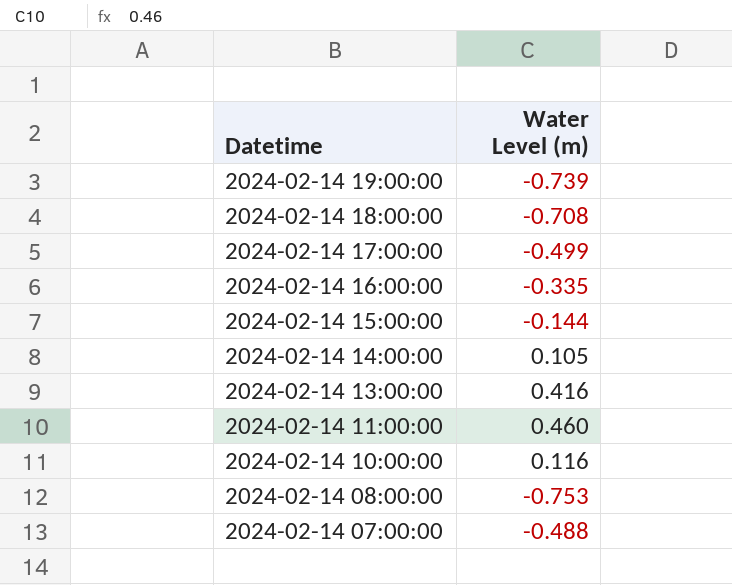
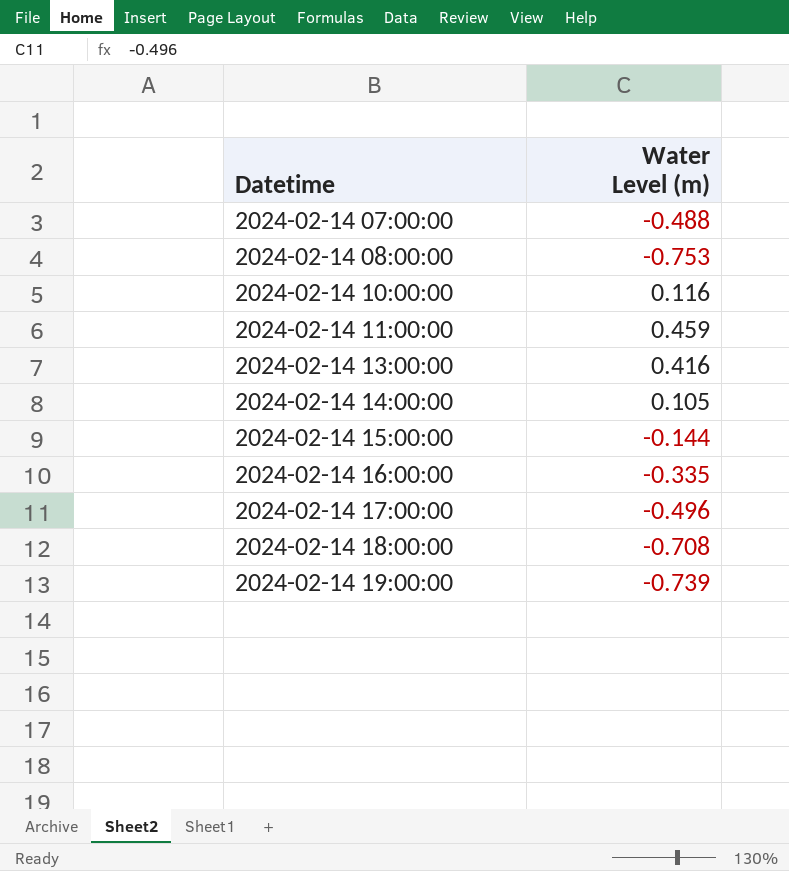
row order: Datetime descending -> Datetime ascending
2024-02-14 11:00:00 | Water Level (m): 0.460 -> 0.459
2024-02-14 17:00:00 | Water Level (m): -0.499 -> -0.496

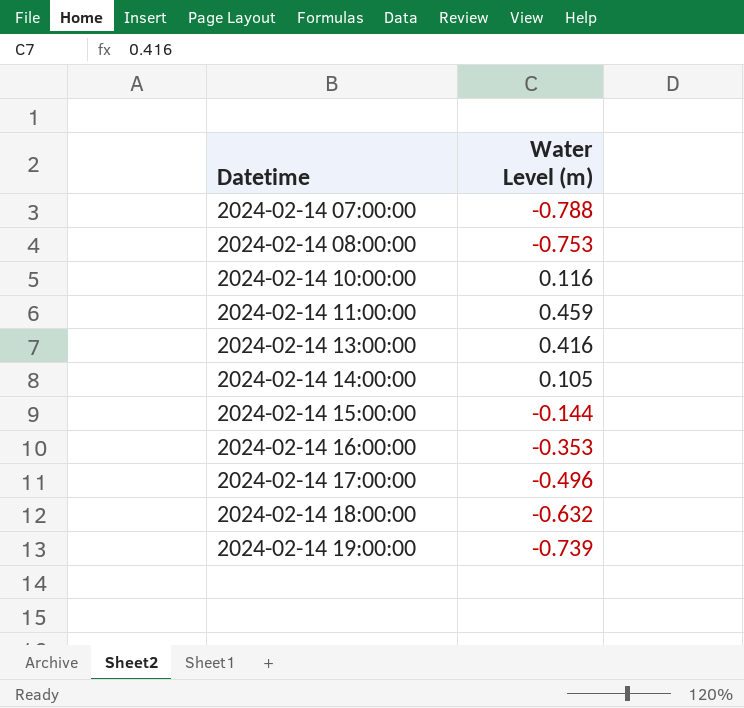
2024-02-14 07:00:00 | Water Level (m): -0.488 -> -0.788
2024-02-14 16:00:00 | Water Level (m): -0.335 -> -0.353
2024-02-14 18:00:00 | Water Level (m): -0.708 -> -0.632

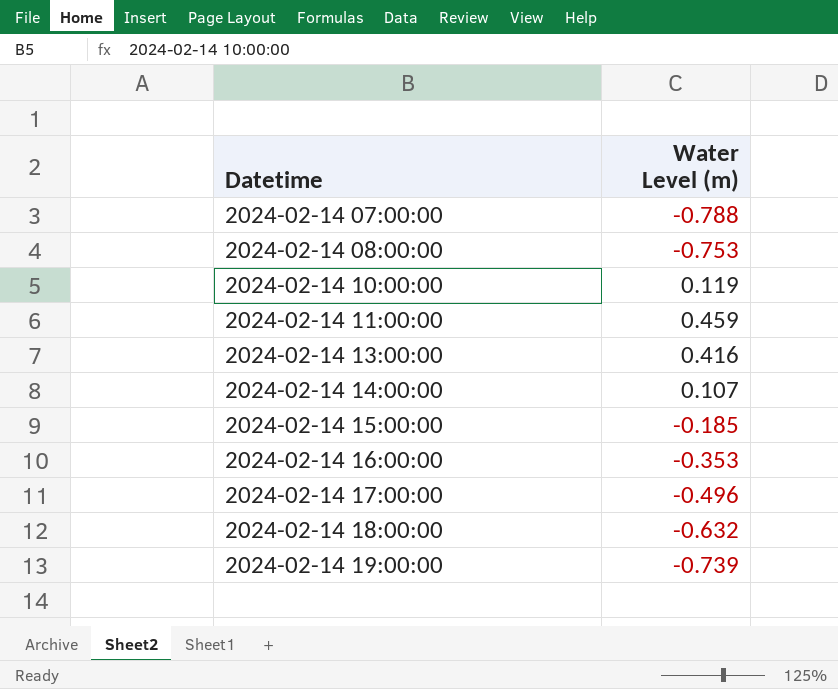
2024-02-14 10:00:00 | Water Level (m): 0.116 -> 0.119
2024-02-14 14:00:00 | Water Level (m): 0.105 -> 0.107
2024-02-14 15:00:00 | Water Level (m): -0.144 -> -0.185

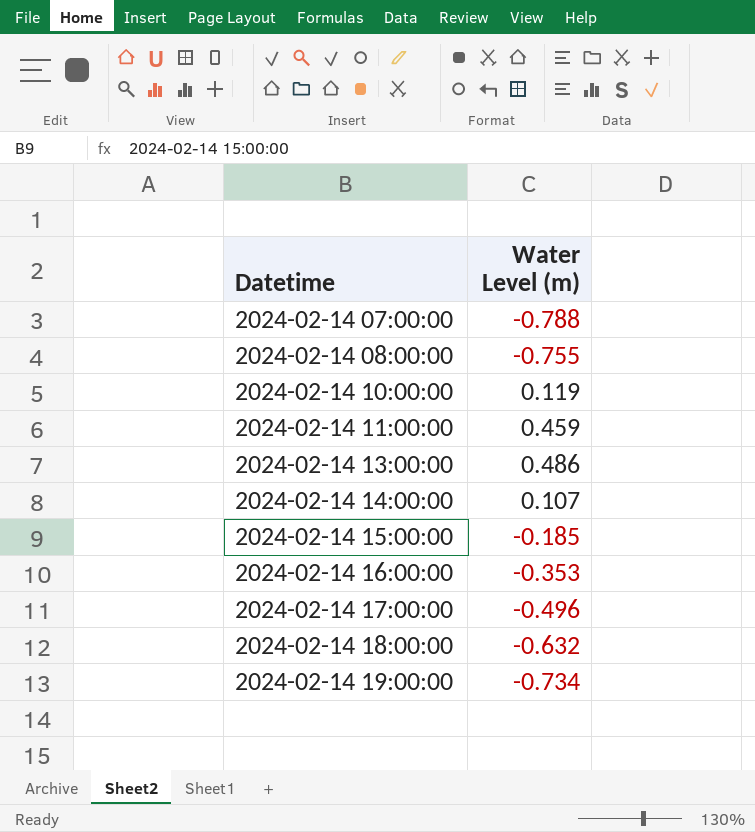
2024-02-14 08:00:00 | Water Level (m): -0.753 -> -0.755
2024-02-14 13:00:00 | Water Level (m): 0.416 -> 0.486
2024-02-14 19:00:00 | Water Level (m): -0.739 -> -0.734

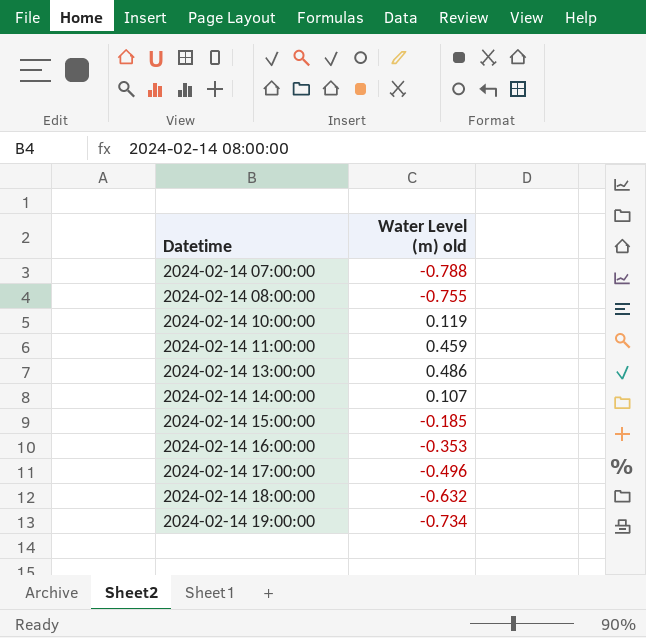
column name: Water Level (m) -> Water Level (m) old

